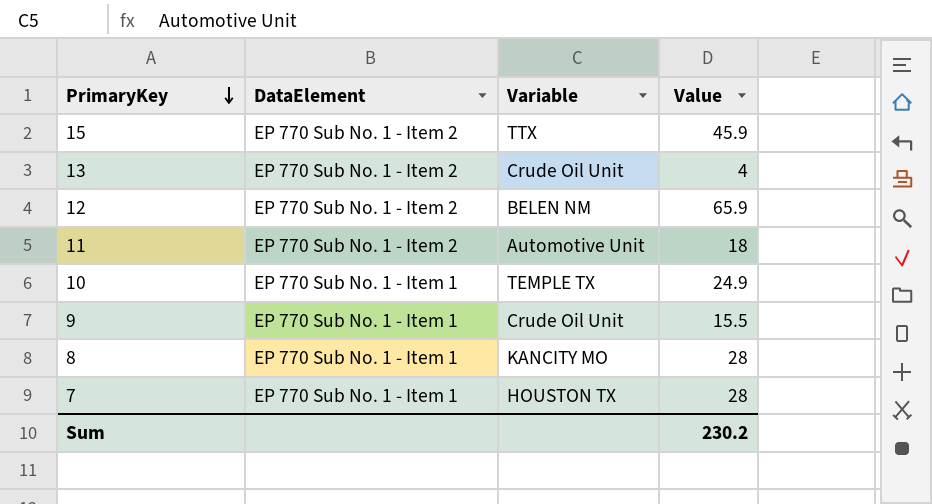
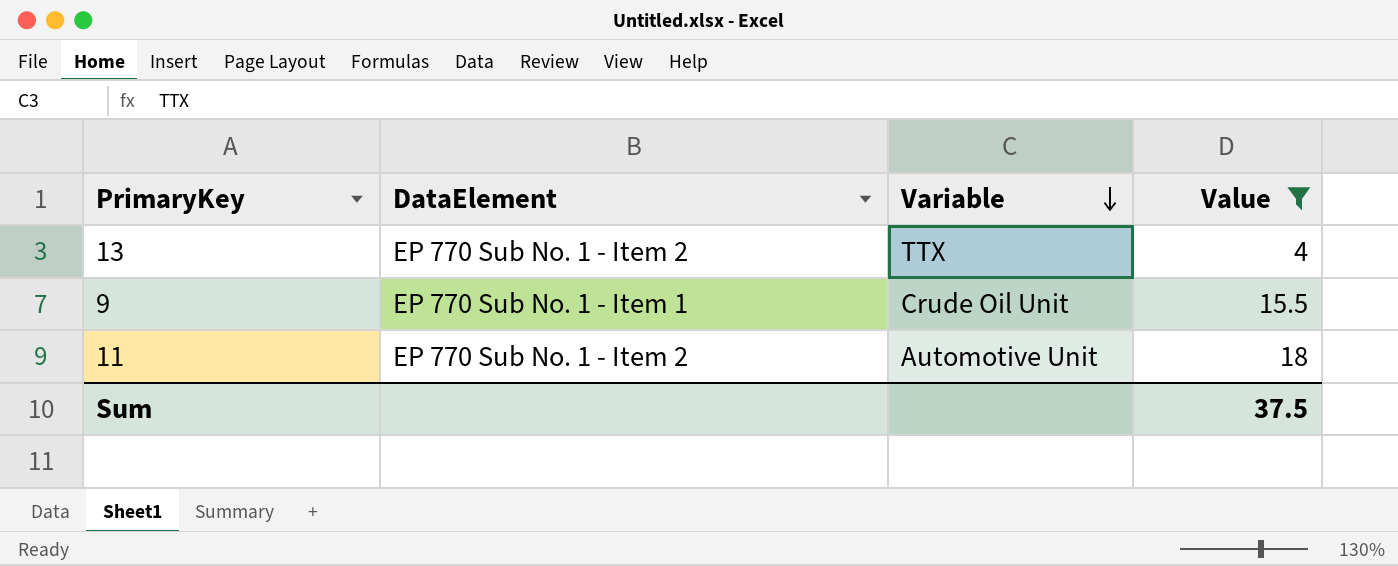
filter: none -> Value <= 18
row order: PrimaryKey descending -> Variable descending
13 | Variable: Crude Oil Unit -> TTX
Sum | Value: 230.2 -> 37.5

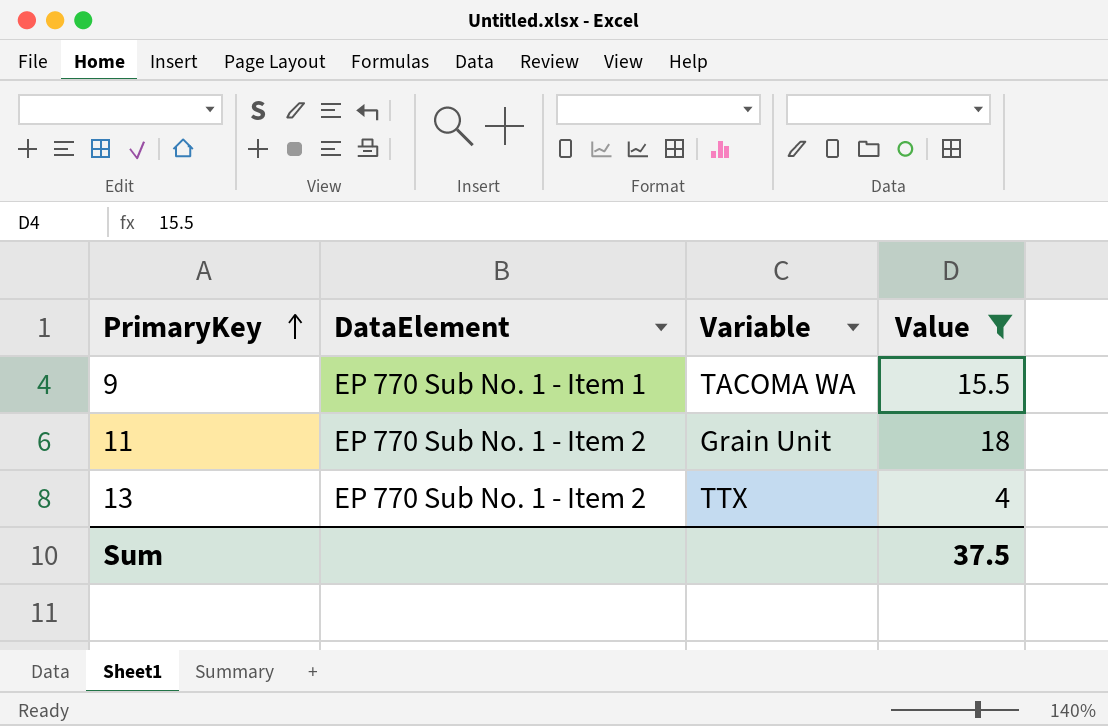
row order: Variable descending -> PrimaryKey ascending
9 | Variable: Crude Oil Unit -> TACOMA WA
11 | Variable: Automotive Unit -> Grain Unit

